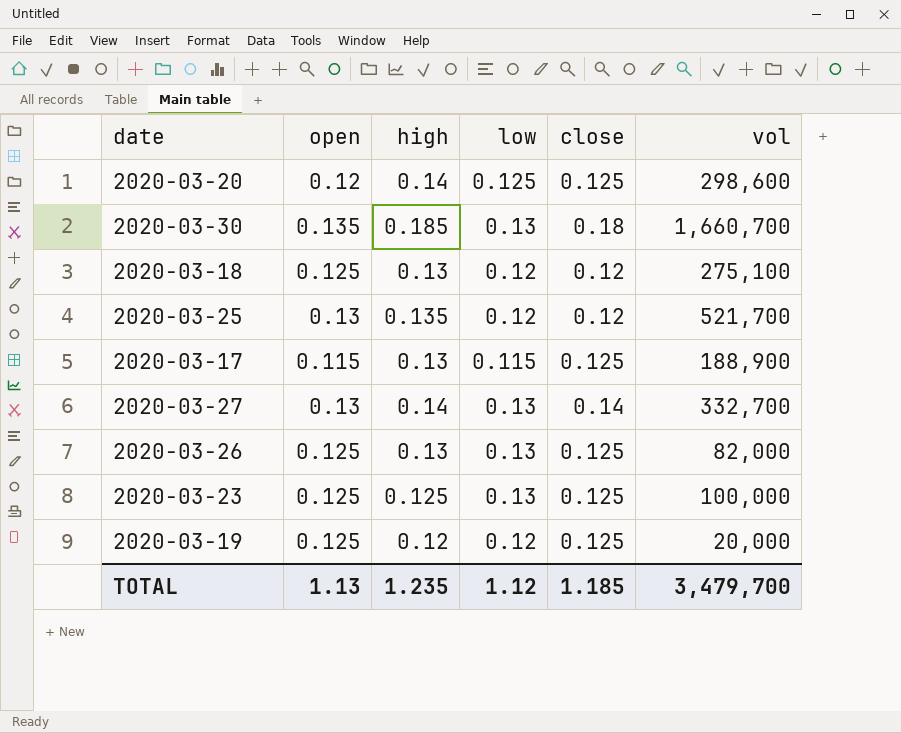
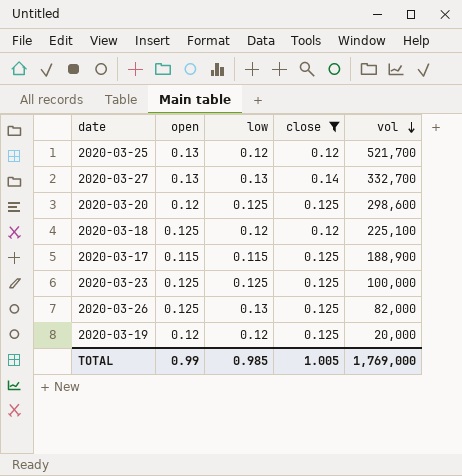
filter: none -> close != 0.18
row order: none -> vol descending
column high | position: 3 -> none
2020-03-18 | vol: 275,100 -> 225,100
2020-03-23 | low: 0.13 -> 0.125
2020-03-19 | open: 0.125 -> 0.12
TOTAL | open: 1.13 -> 0.99
TOTAL | low: 1.12 -> 0.985
TOTAL | close: 1.185 -> 1.005
TOTAL | vol: 3,479,700 -> 1,769,000

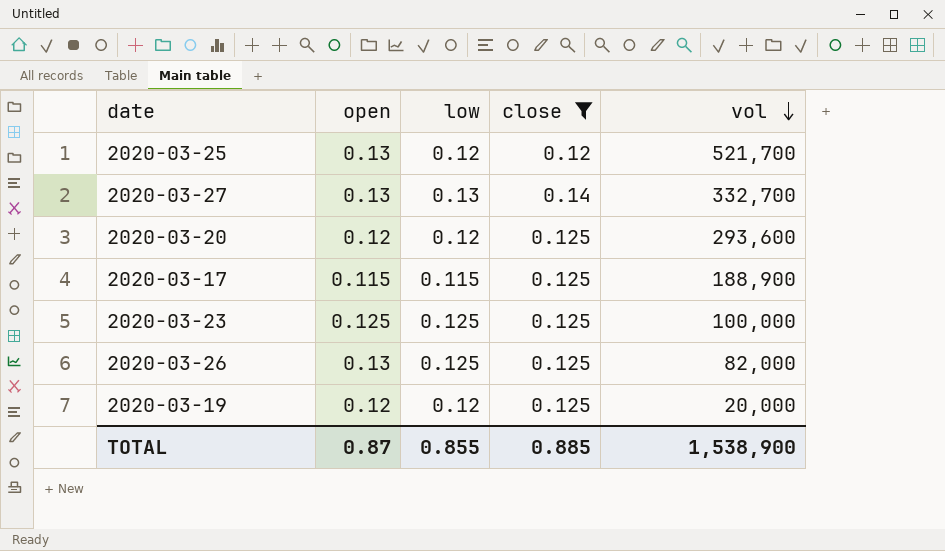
row 2020-03-18: 0.125 | 0.12 | 0.12 | 225,100 -> none
2020-03-20 | low: 0.125 -> 0.12
2020-03-20 | vol: 298,600 -> 293,600
2020-03-26 | open: 0.125 -> 0.13
2020-03-26 | low: 0.13 -> 0.125
TOTAL | open: 0.99 -> 0.87
TOTAL | low: 0.985 -> 0.855
TOTAL | close: 1.005 -> 0.885
TOTAL | vol: 1,769,000 -> 1,538,900

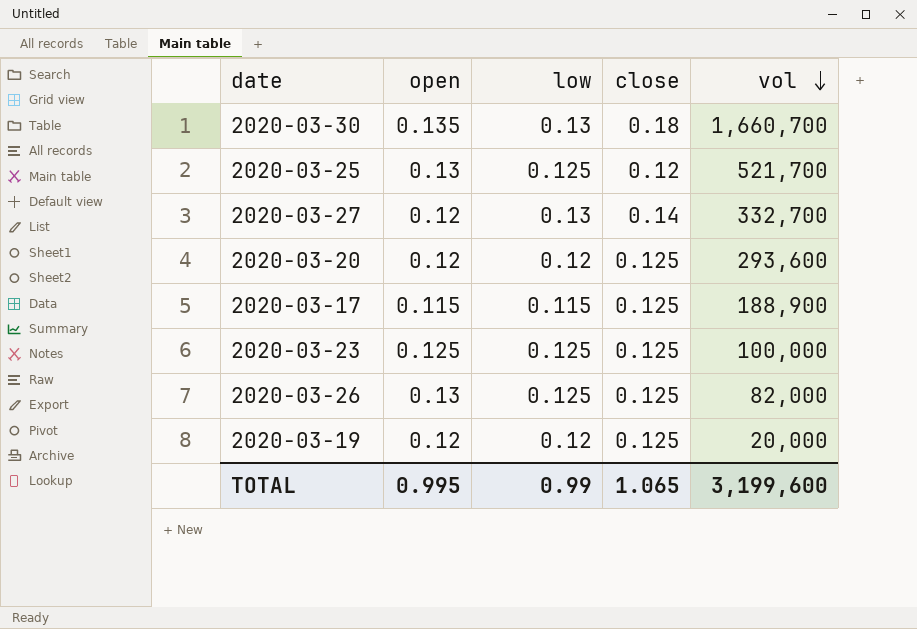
filter: close != 0.18 -> none
2020-03-25 | low: 0.12 -> 0.125
2020-03-27 | open: 0.13 -> 0.12
TOTAL | open: 0.87 -> 0.995
TOTAL | low: 0.855 -> 0.99
TOTAL | close: 0.885 -> 1.065
TOTAL | vol: 1,538,900 -> 3,199,600

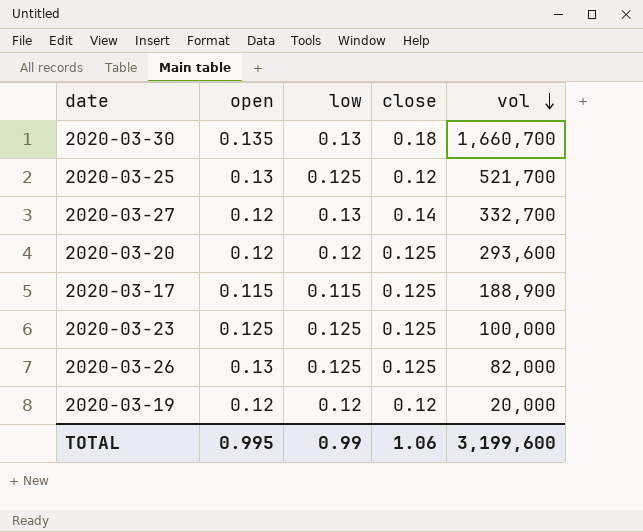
2020-03-19 | close: 0.125 -> 0.12
TOTAL | close: 1.065 -> 1.06

